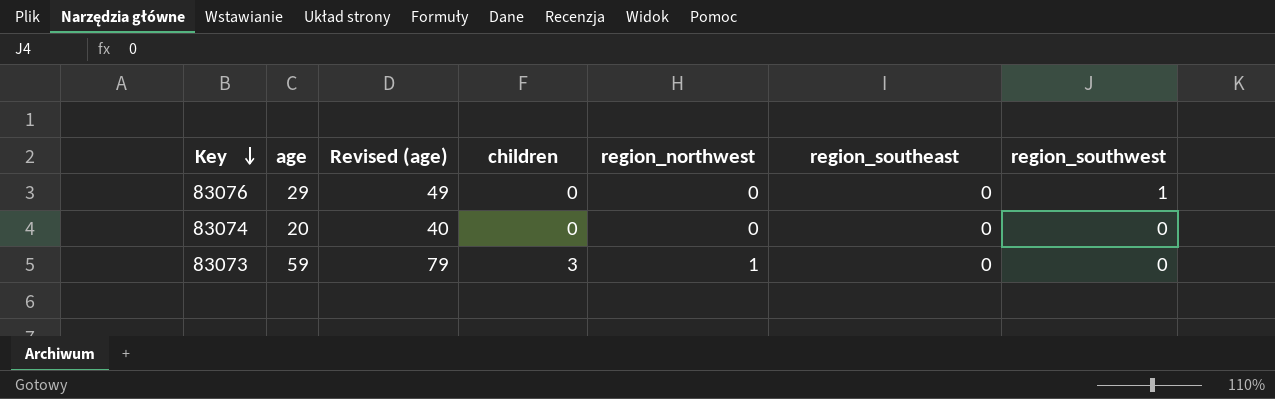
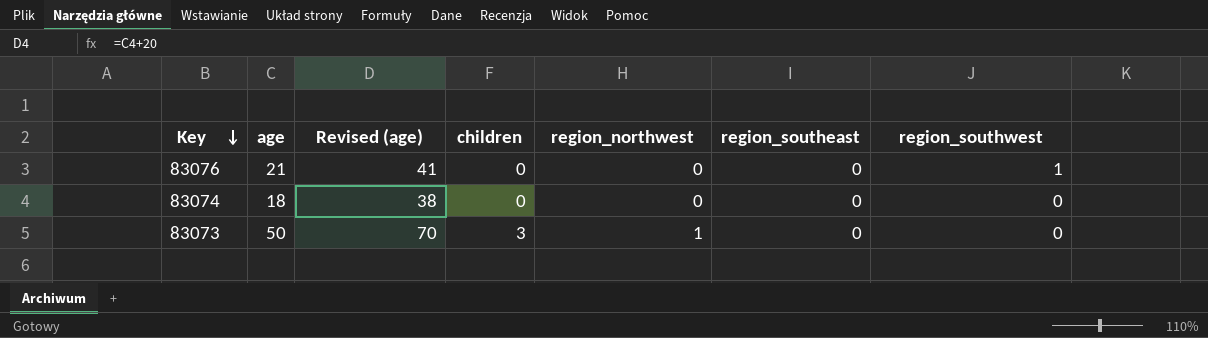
83076 | age: 29 -> 21
83076 | Revised (age): 49 -> 41
83074 | age: 20 -> 18
83074 | Revised (age): 40 -> 38
83073 | age: 59 -> 50
83073 | Revised (age): 79 -> 70

